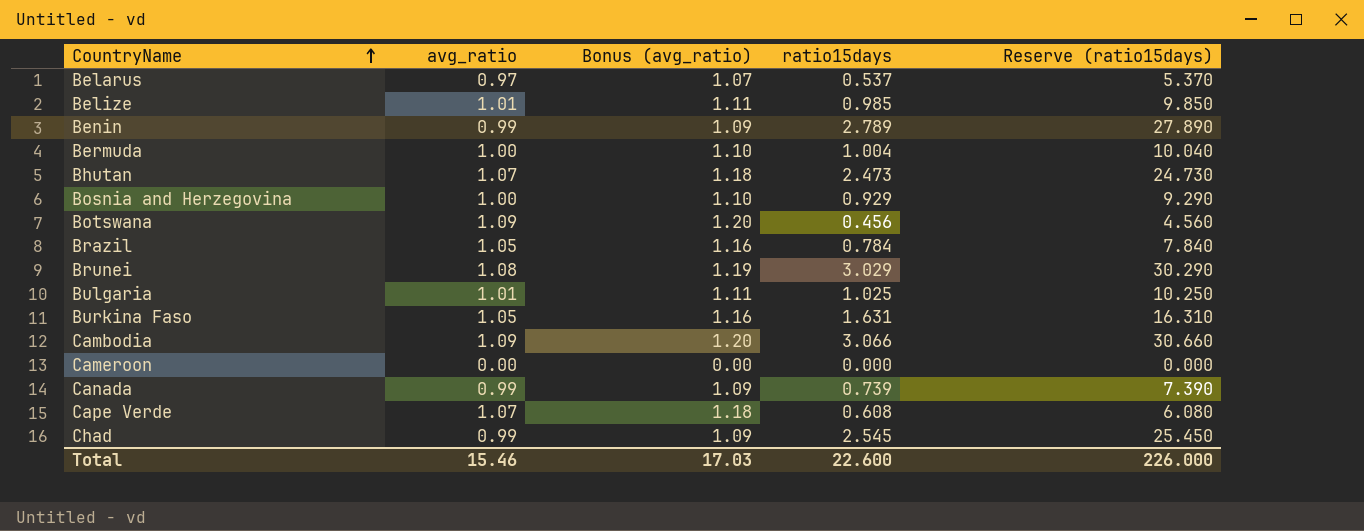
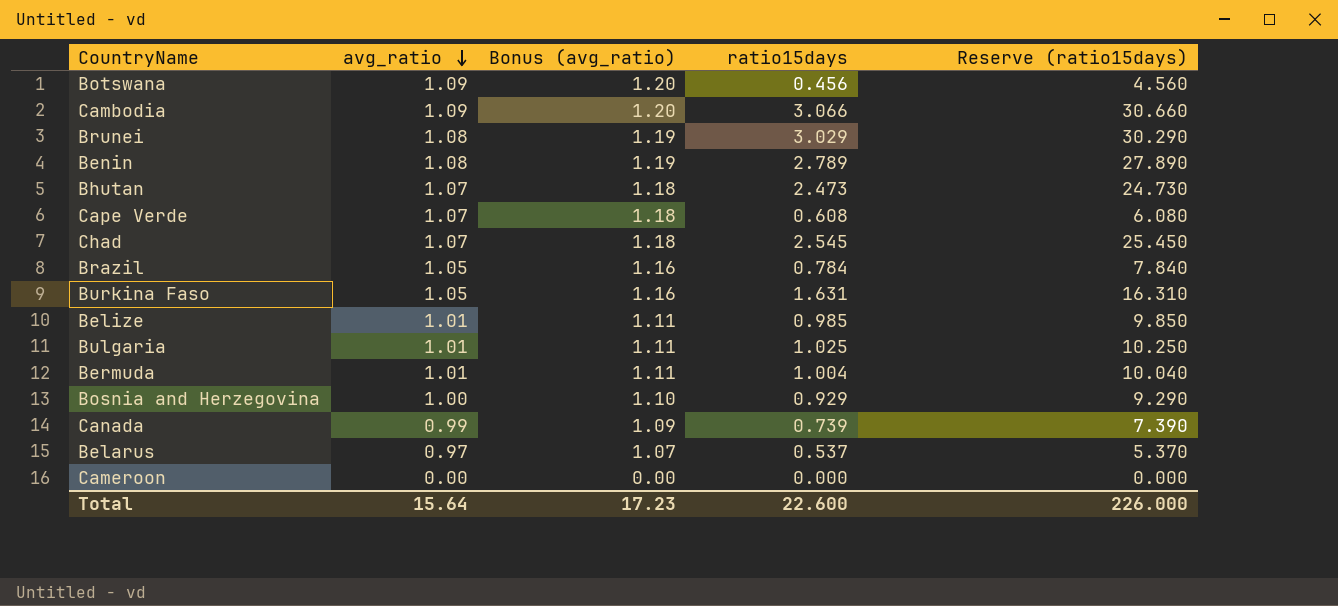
row order: CountryName ascending -> avg_ratio descending
Benin | avg_ratio: 0.99 -> 1.08
Benin | Bonus (avg_ratio): 1.09 -> 1.19
Chad | avg_ratio: 0.99 -> 1.07
Chad | Bonus (avg_ratio): 1.09 -> 1.18
Bermuda | avg_ratio: 1.00 -> 1.01
Bermuda | Bonus (avg_ratio): 1.10 -> 1.11
Total | avg_ratio: 15.46 -> 15.64
Total | Bonus (avg_ratio): 17.03 -> 17.23

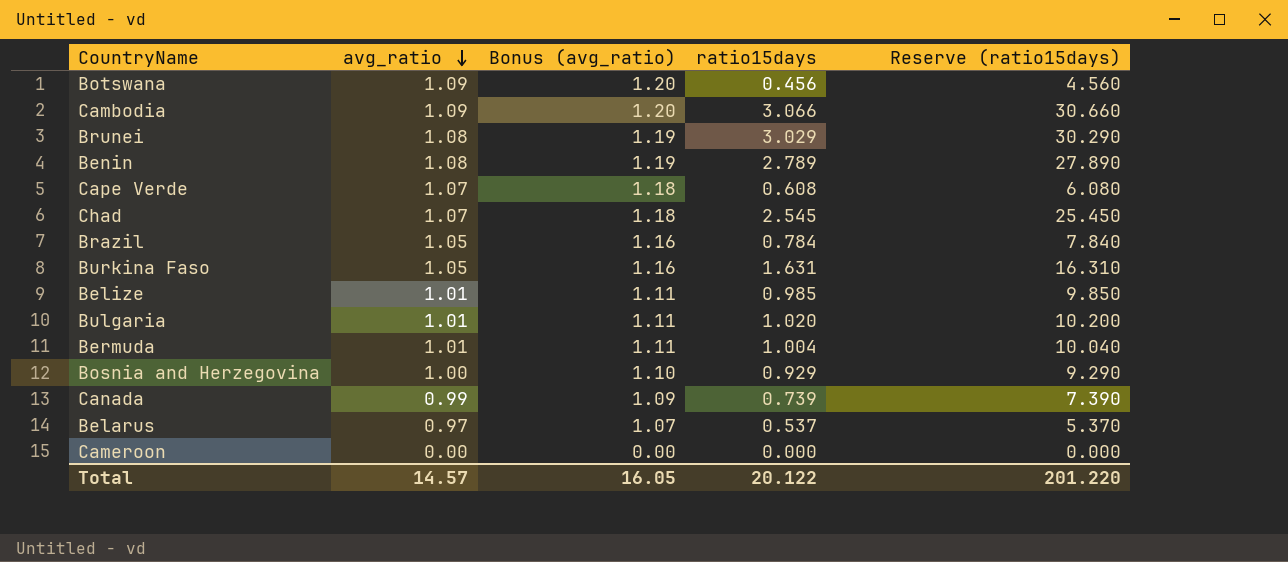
row Bhutan: 1.07 | 1.18 | 2.473 | 24.730 -> none
Bulgaria | ratio15days: 1.025 -> 1.020
Bulgaria | Reserve (ratio15days): 10.250 -> 10.200
Total | avg_ratio: 15.64 -> 14.57
Total | Bonus (avg_ratio): 17.23 -> 16.05
Total | ratio15days: 22.600 -> 20.122
Total | Reserve (ratio15days): 226.000 -> 201.220

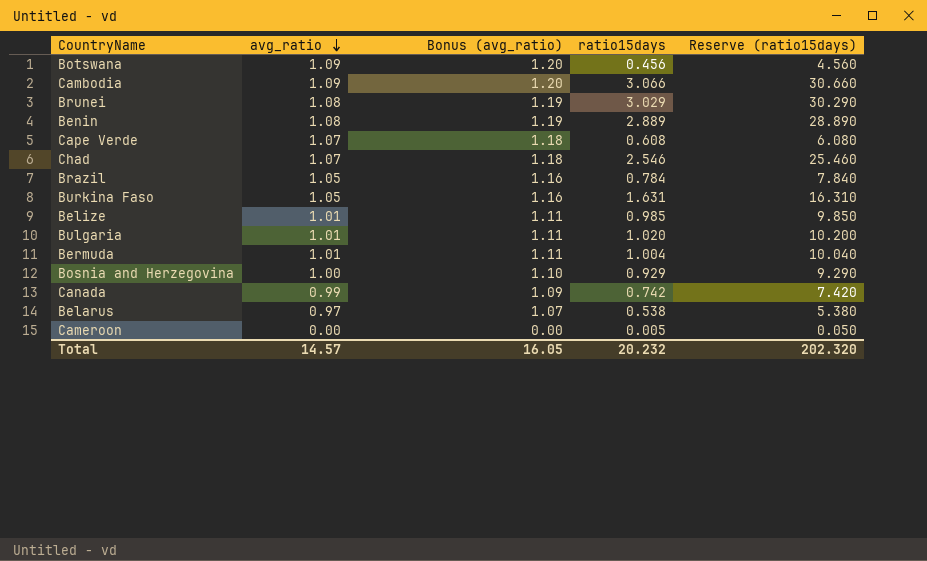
Benin | ratio15days: 2.789 -> 2.889
Benin | Reserve (ratio15days): 27.890 -> 28.890
Chad | ratio15days: 2.545 -> 2.546
Chad | Reserve (ratio15days): 25.450 -> 25.460
Canada | ratio15days: 0.739 -> 0.742
Canada | Reserve (ratio15days): 7.390 -> 7.420
Belarus | ratio15days: 0.537 -> 0.538
Belarus | Reserve (ratio15days): 5.370 -> 5.380
Cameroon | ratio15days: 0.000 -> 0.005
Cameroon | Reserve (ratio15days): 0.000 -> 0.050
Total | ratio15days: 20.122 -> 20.232
Total | Reserve (ratio15days): 201.220 -> 202.320

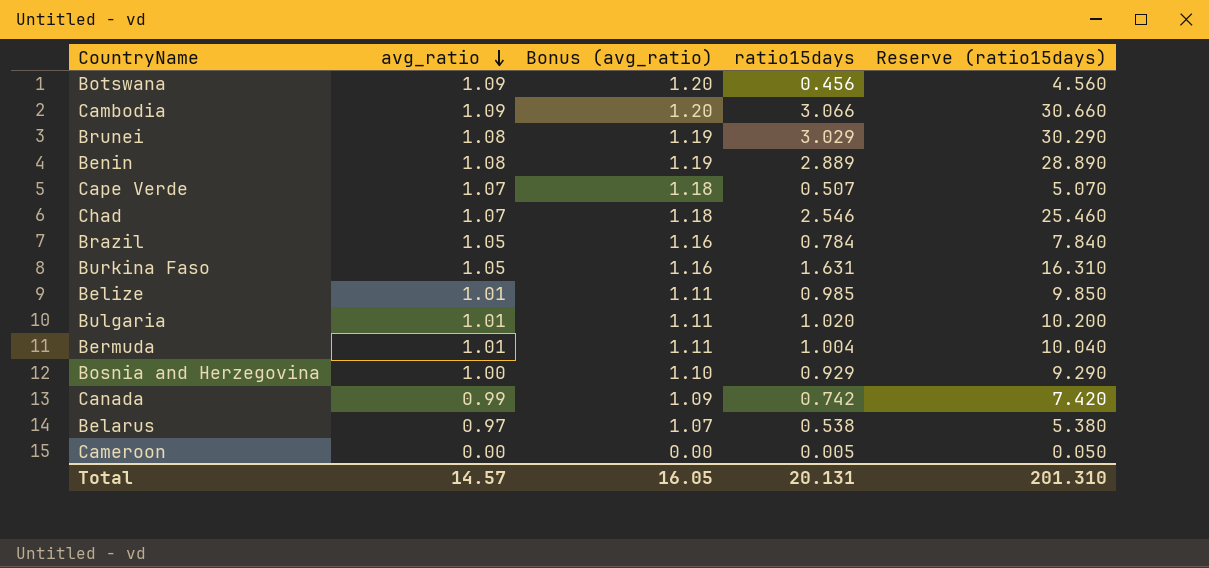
Cape Verde | ratio15days: 0.608 -> 0.507
Cape Verde | Reserve (ratio15days): 6.080 -> 5.070
Total | ratio15days: 20.232 -> 20.131
Total | Reserve (ratio15days): 202.320 -> 201.310

